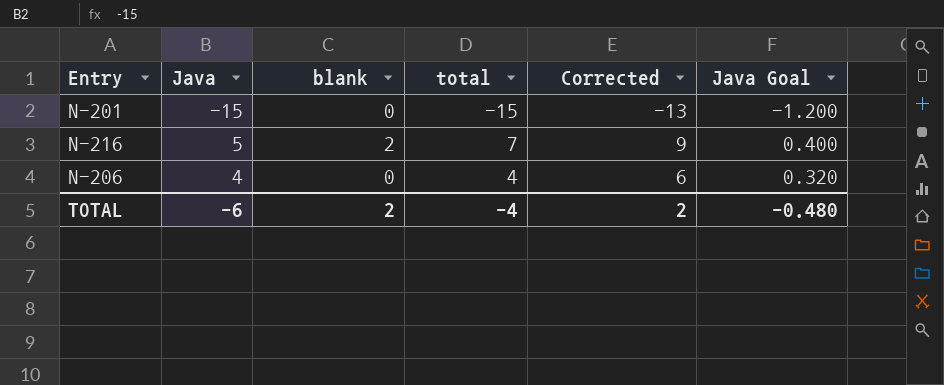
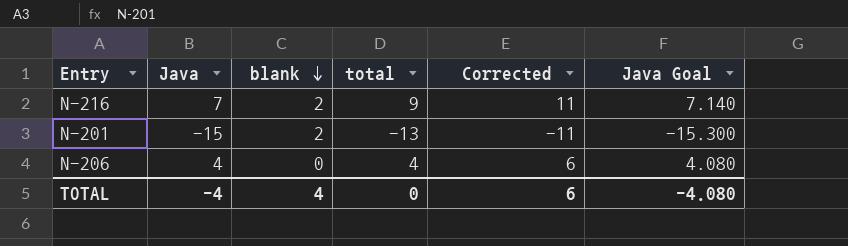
row order: none -> blank descending
column Java Goal | formula: [Java] * 0.08 -> [Java] * 1.02
N-216 | Java: 5 -> 7
N-216 | total: 7 -> 9
N-216 | Corrected: 9 -> 11
N-201 | blank: 0 -> 2
N-201 | total: -15 -> -13
N-201 | Corrected: -13 -> -11
TOTAL | Java: -6 -> -4
TOTAL | blank: 2 -> 4
TOTAL | total: -4 -> 0
TOTAL | Corrected: 2 -> 6
TOTAL | Java Goal: -0.480 -> -4.080

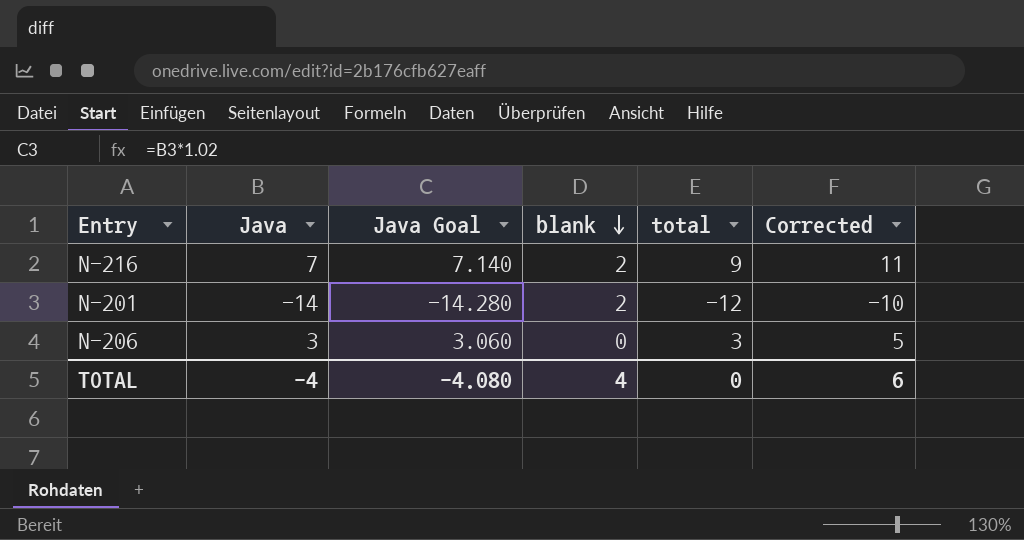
column Java Goal | position: 6 -> 3
N-201 | Java: -15 -> -14
N-201 | Java Goal: -15.300 -> -14.280
N-201 | total: -13 -> -12
N-201 | Corrected: -11 -> -10
N-206 | Java: 4 -> 3
N-206 | Java Goal: 4.080 -> 3.060
N-206 | total: 4 -> 3
N-206 | Corrected: 6 -> 5

